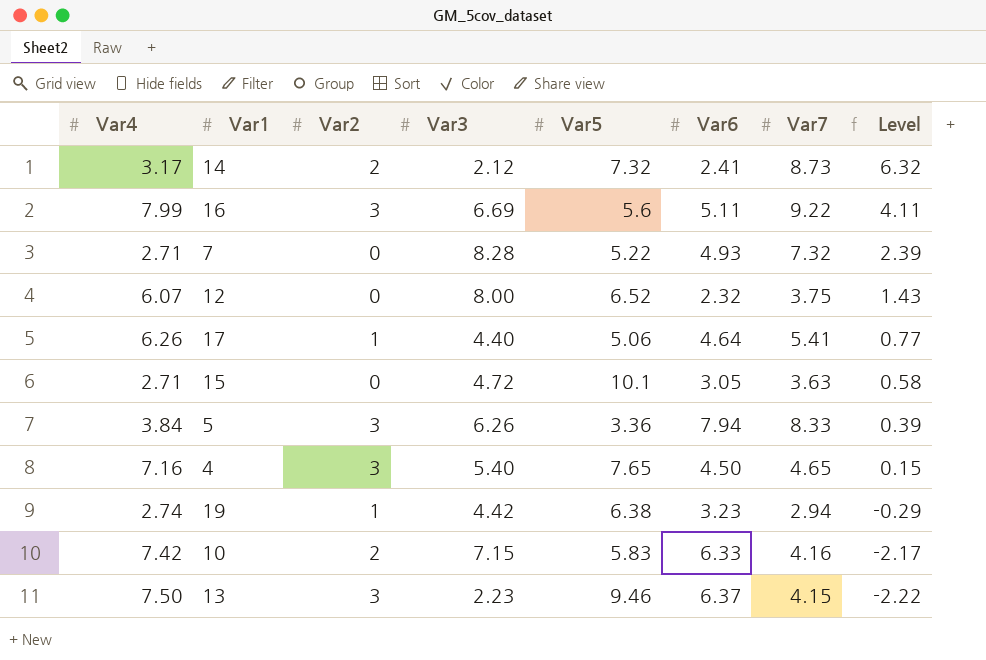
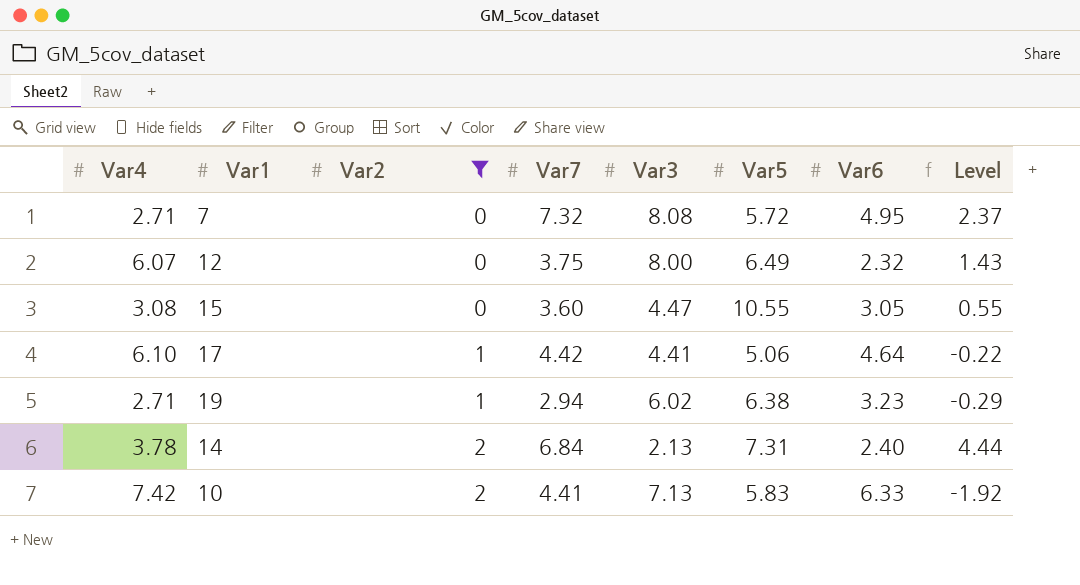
filter: none -> Var2 != 3
row order: Level descending -> Var2 ascending
column Var7 | position: 7 -> 4
7 | Var3: 8.28 -> 8.08
7 | Var5: 5.22 -> 5.72
7 | Var6: 4.93 -> 4.95
7 | Level: 2.39 -> 2.37
12 | Var5: 6.52 -> 6.49
15 | Var4: 2.71 -> 3.08
15 | Var7: 3.63 -> 3.60
15 | Var3: 4.72 -> 4.47
15 | Var5: 10.1 -> 10.55
15 | Level: 0.58 -> 0.55
17 | Var4: 6.26 -> 6.10
17 | Var7: 5.41 -> 4.42
17 | Var3: 4.40 -> 4.41
17 | Level: 0.77 -> -0.22
19 | Var4: 2.74 -> 2.71
19 | Var3: 4.42 -> 6.02
14 | Var4: 3.17 -> 3.78
14 | Var7: 8.73 -> 6.84
14 | Var3: 2.12 -> 2.13
14 | Var5: 7.32 -> 7.31
14 | Var6: 2.41 -> 2.40
14 | Level: 6.32 -> 4.44
10 | Var7: 4.16 -> 4.41
10 | Var3: 7.15 -> 7.13
10 | Level: -2.17 -> -1.92

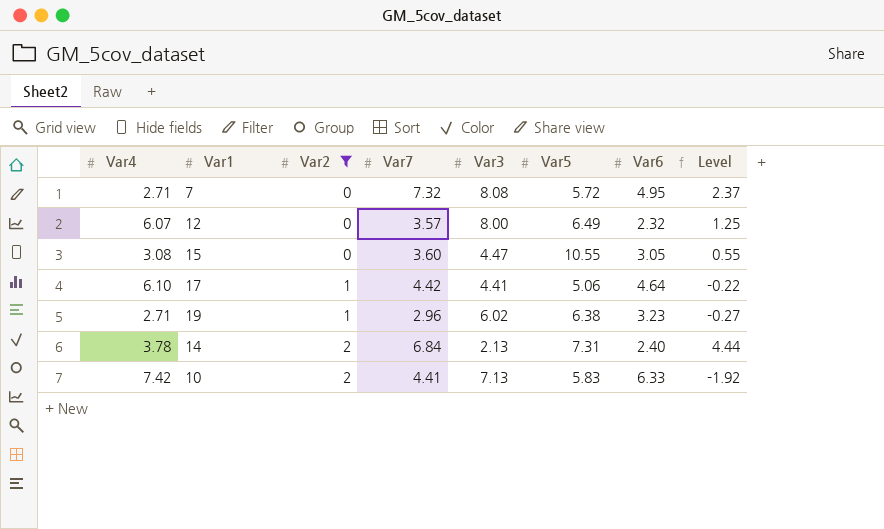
12 | Var7: 3.75 -> 3.57
12 | Level: 1.43 -> 1.25
19 | Var7: 2.94 -> 2.96
19 | Level: -0.29 -> -0.27

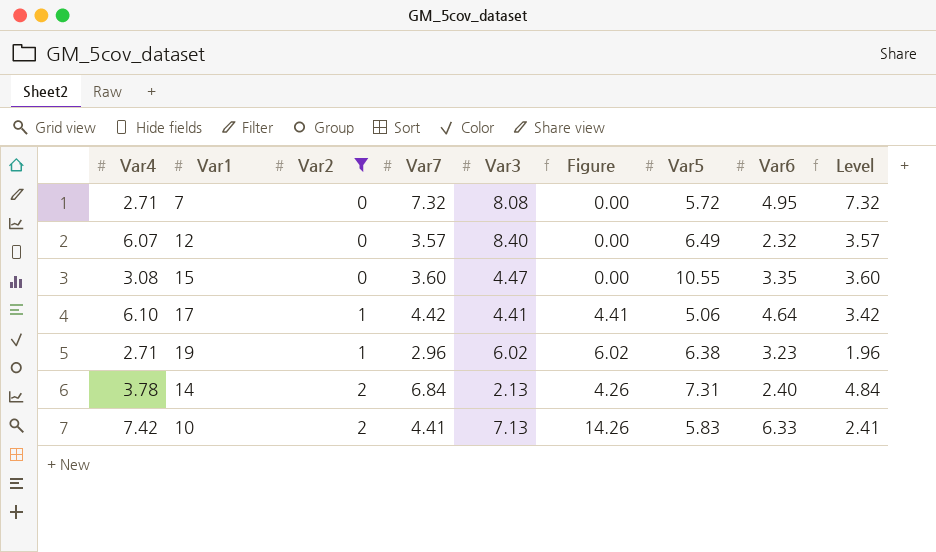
column Figure | formula: none -> [Var2] * [Var3]
column Level | formula: [Var7] - [Var6] -> [Var7] - [Var2]
12 | Var3: 8.00 -> 8.40
15 | Var6: 3.05 -> 3.35

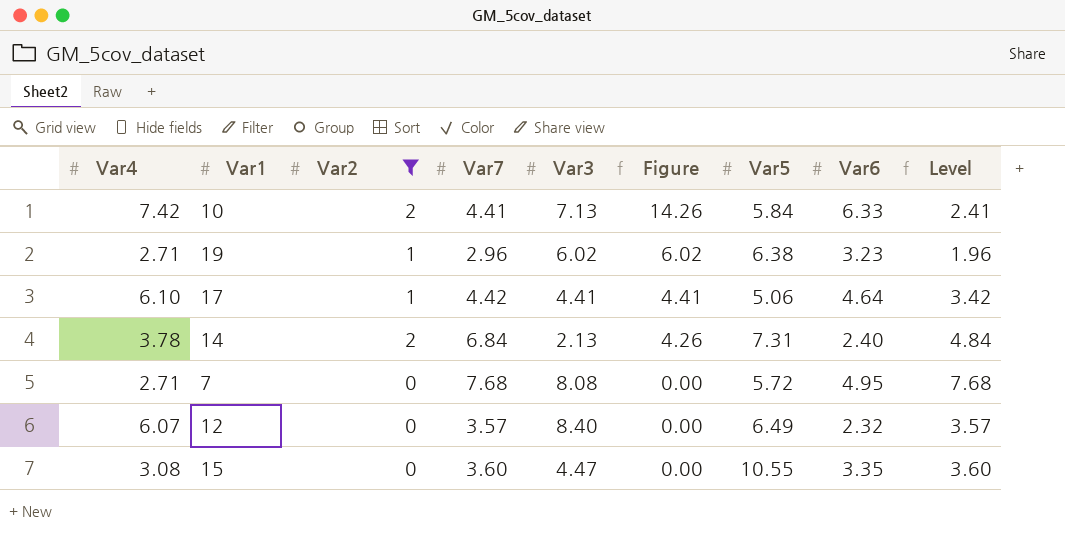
row order: Var2 ascending -> Figure descending
10 | Var5: 5.83 -> 5.84
7 | Var7: 7.32 -> 7.68
7 | Level: 7.32 -> 7.68

